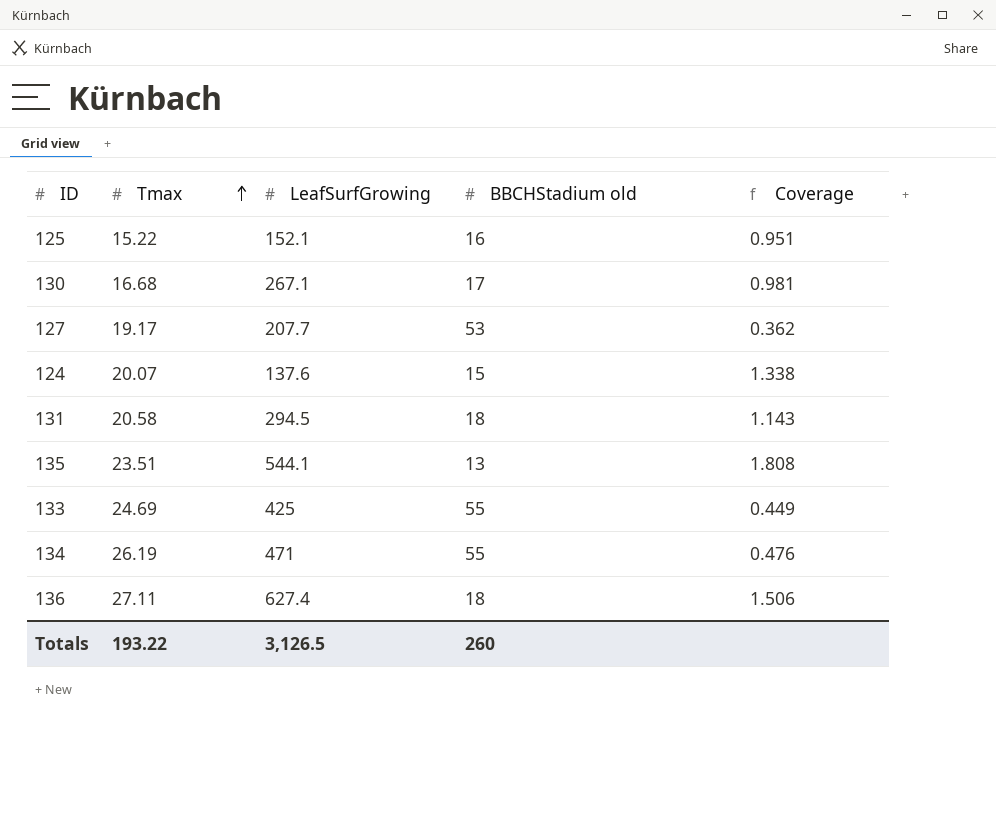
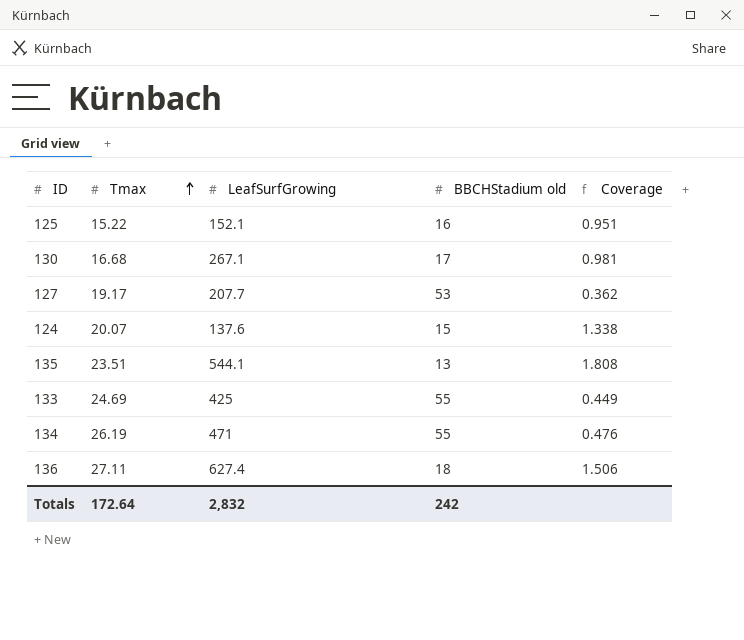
row 131: 20.58 | 294.5 | 18 | 1.143 -> none
Totals | Tmax: 193.22 -> 172.64
Totals | LeafSurfGrowing: 3,126.5 -> 2,832
Totals | BBCHStadium old: 260 -> 242

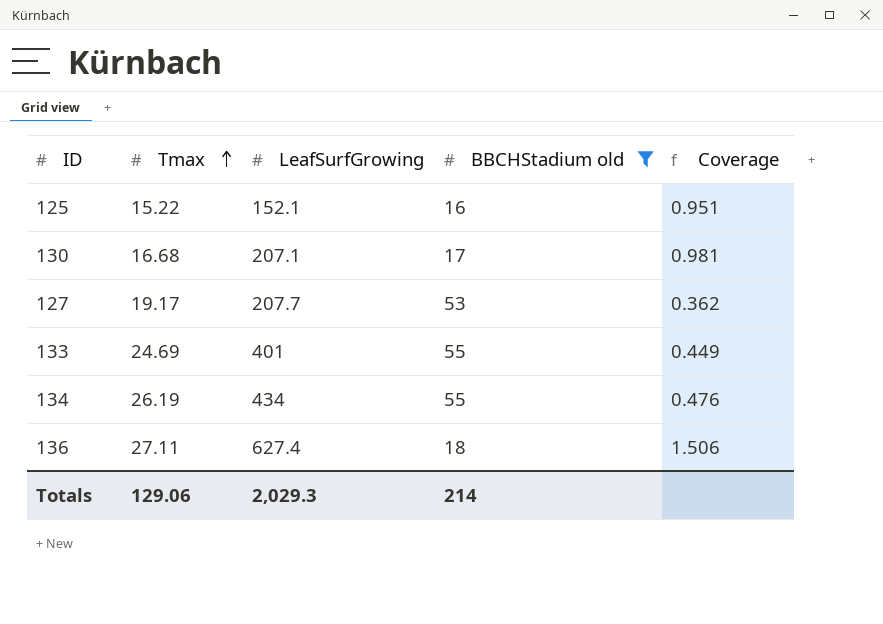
filter: none -> BBCHStadium old >= 16
130 | LeafSurfGrowing: 267.1 -> 207.1
133 | LeafSurfGrowing: 425 -> 401
134 | LeafSurfGrowing: 471 -> 434
Totals | Tmax: 172.64 -> 129.06
Totals | LeafSurfGrowing: 2,832 -> 2,029.3
Totals | BBCHStadium old: 242 -> 214

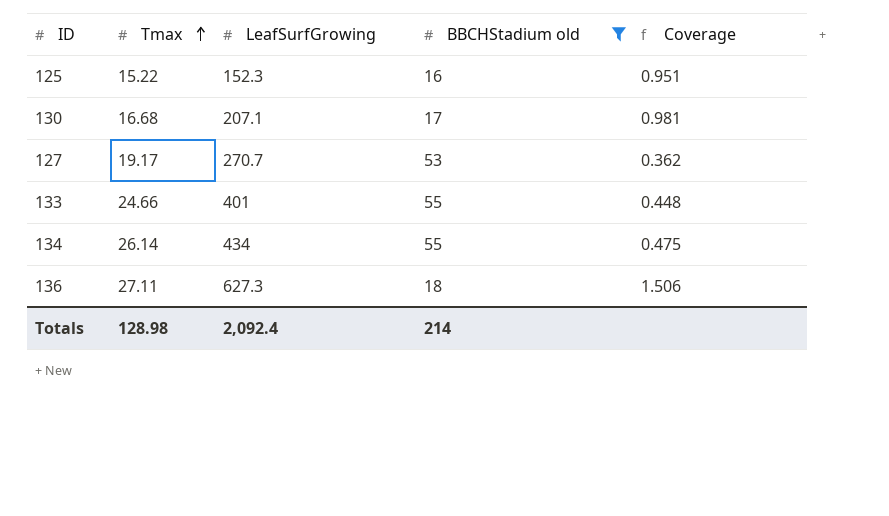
125 | LeafSurfGrowing: 152.1 -> 152.3
127 | LeafSurfGrowing: 207.7 -> 270.7
133 | Tmax: 24.69 -> 24.66
133 | Coverage: 0.449 -> 0.448
134 | Tmax: 26.19 -> 26.14
134 | Coverage: 0.476 -> 0.475
136 | LeafSurfGrowing: 627.4 -> 627.3
Totals | Tmax: 129.06 -> 128.98
Totals | LeafSurfGrowing: 2,029.3 -> 2,092.4

